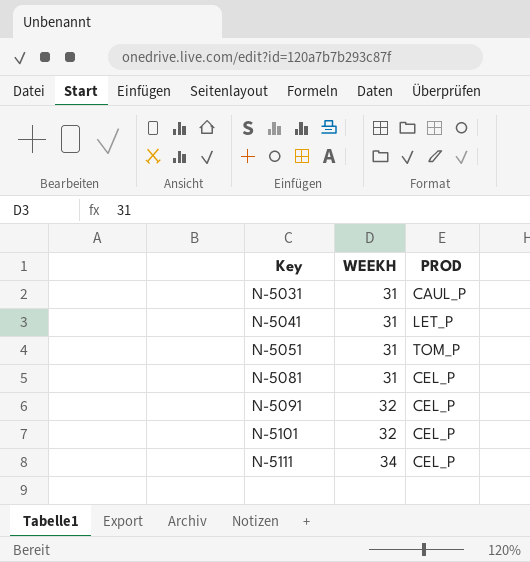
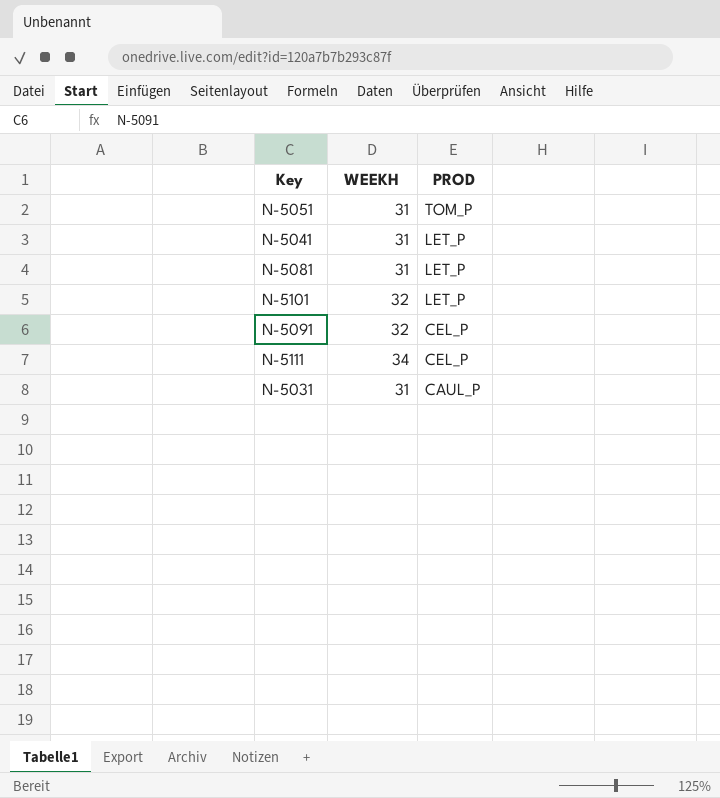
row order: Key ascending -> PROD descending
N-5081 | PROD: CEL_P -> LET_P
N-5101 | PROD: CEL_P -> LET_P

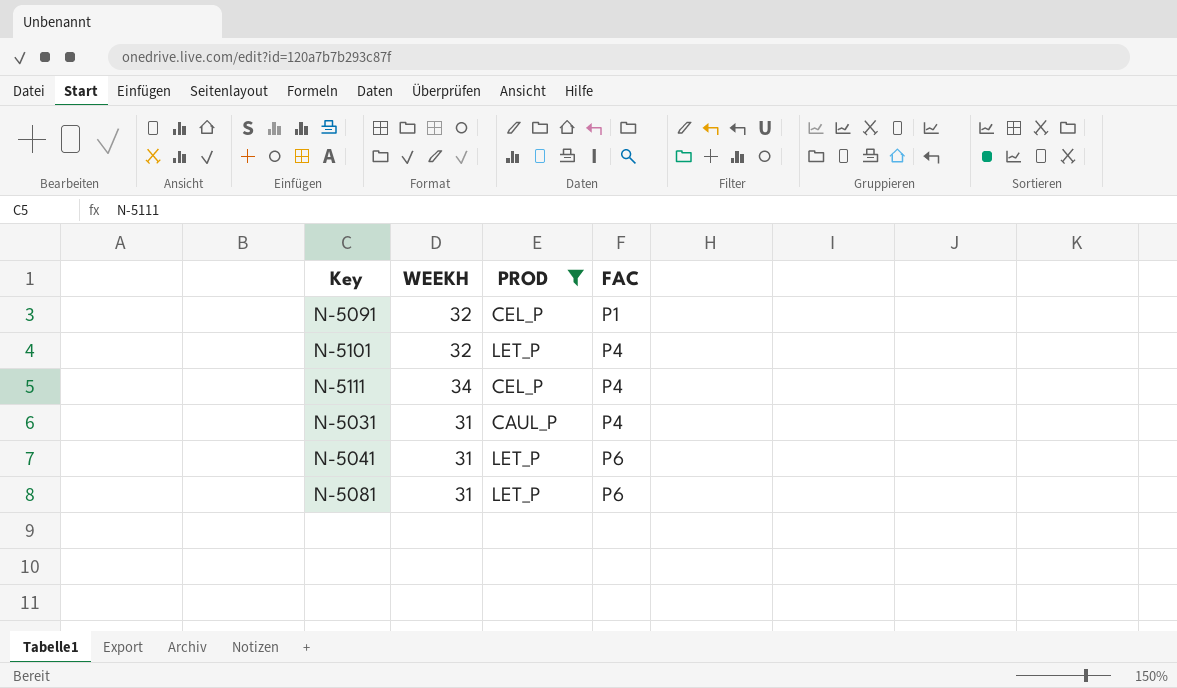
filter: none -> PROD != TOM_P
row order: PROD descending -> FAC ascending
column FAC | position: none -> 4

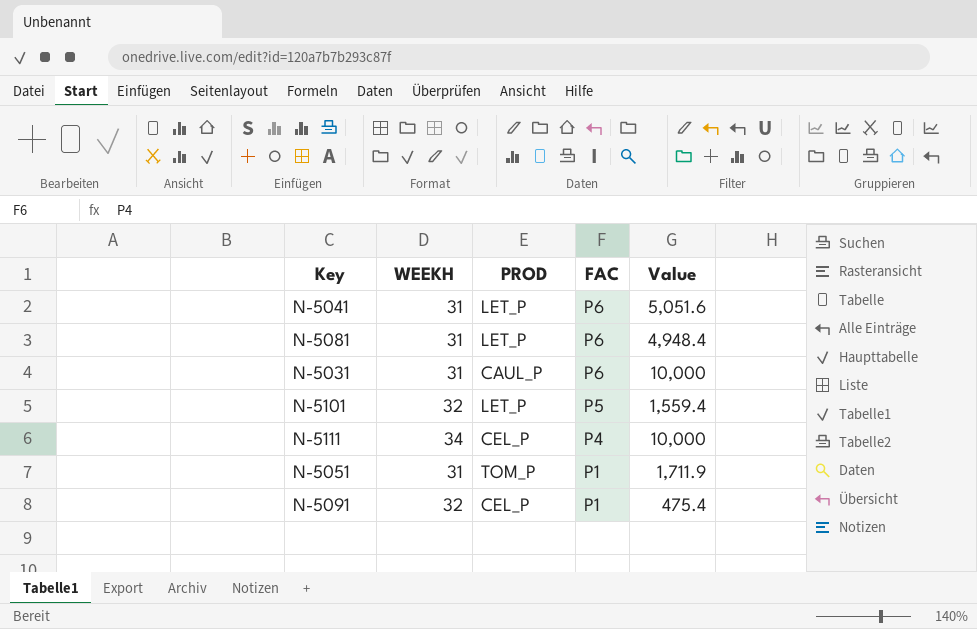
filter: PROD != TOM_P -> none
row order: FAC ascending -> FAC descending
column Value | position: none -> 5
N-5031 | FAC: P4 -> P6
N-5101 | FAC: P4 -> P5

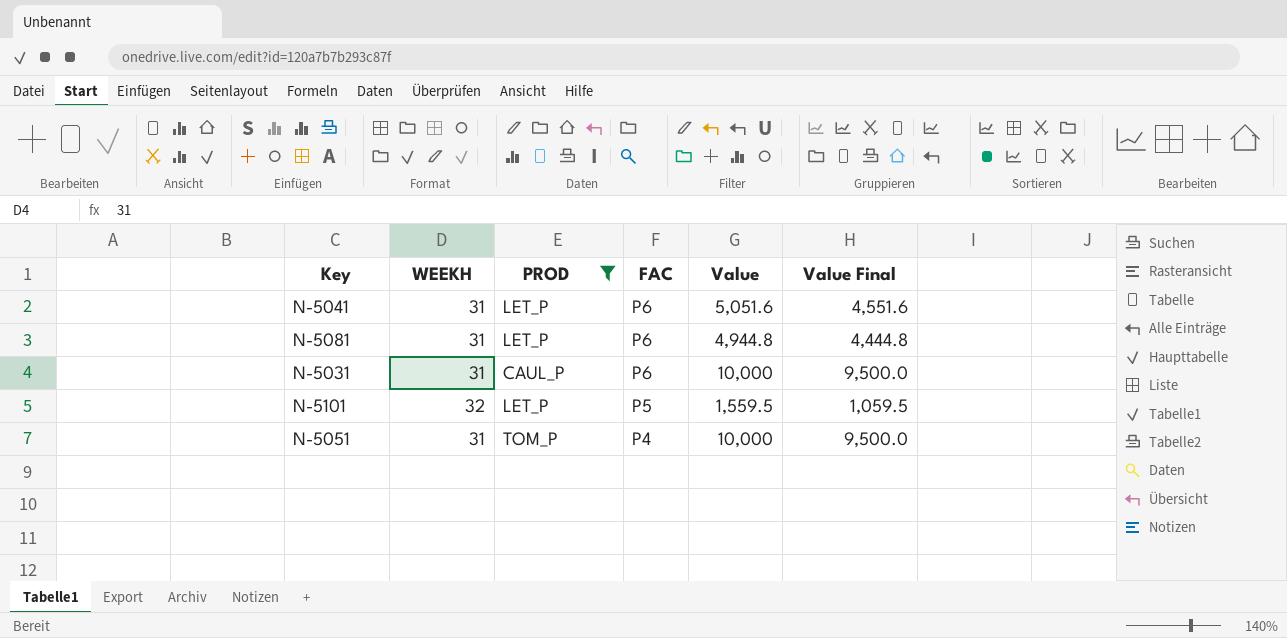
filter: none -> PROD != CEL_P
column Value Final | formula: none -> [Value] - 500
N-5081 | Value: 4,948.4 -> 4,944.8
N-5101 | Value: 1,559.4 -> 1,559.5
N-5051 | FAC: P1 -> P4
N-5051 | Value: 1,711.9 -> 10,000

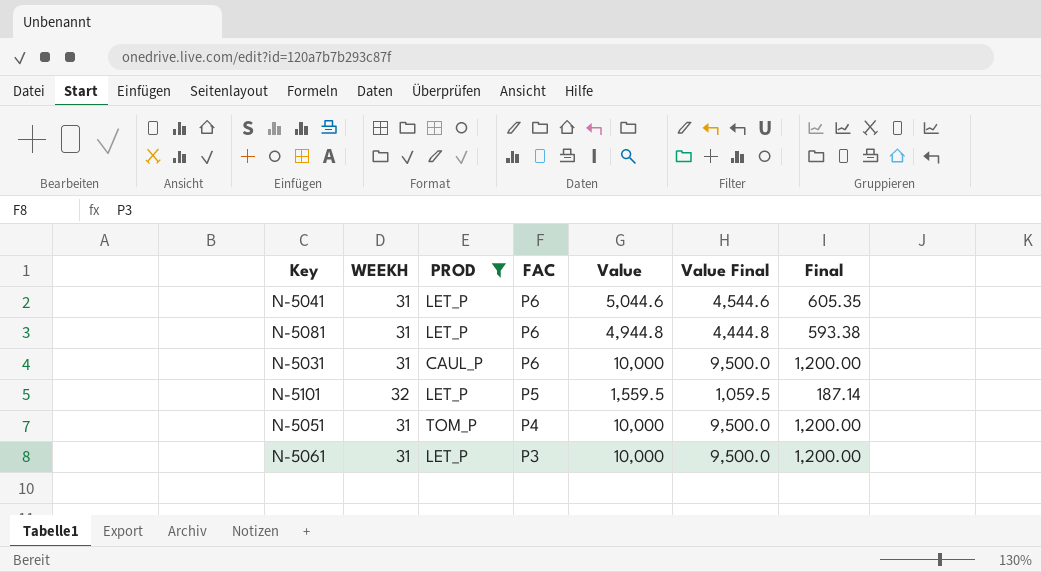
column Final | formula: none -> [Value] * 0.12
N-5041 | Value: 5,051.6 -> 5,044.6
N-5041 | Value Final: 4,551.6 -> 4,544.6
row N-5061: none -> 31 | LET_P | P3 | 10,000 | 9,500.0 | 1,200.00

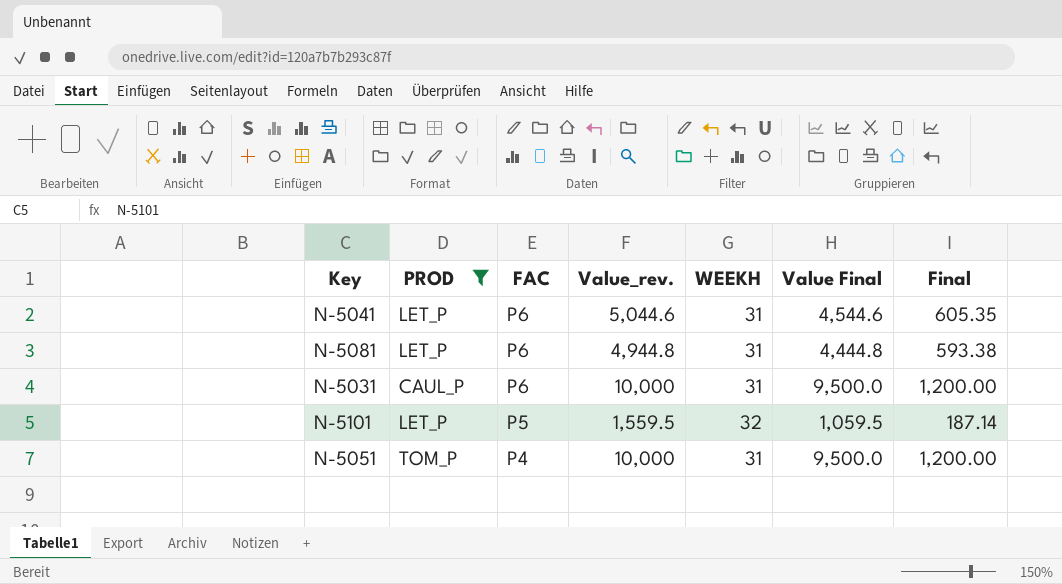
column name: Value -> Value_rev.
column WEEKH | position: 2 -> 5
row N-5061: 31 | LET_P | P3 | 10,000 | 9,500.0 | 1,200.00 -> none

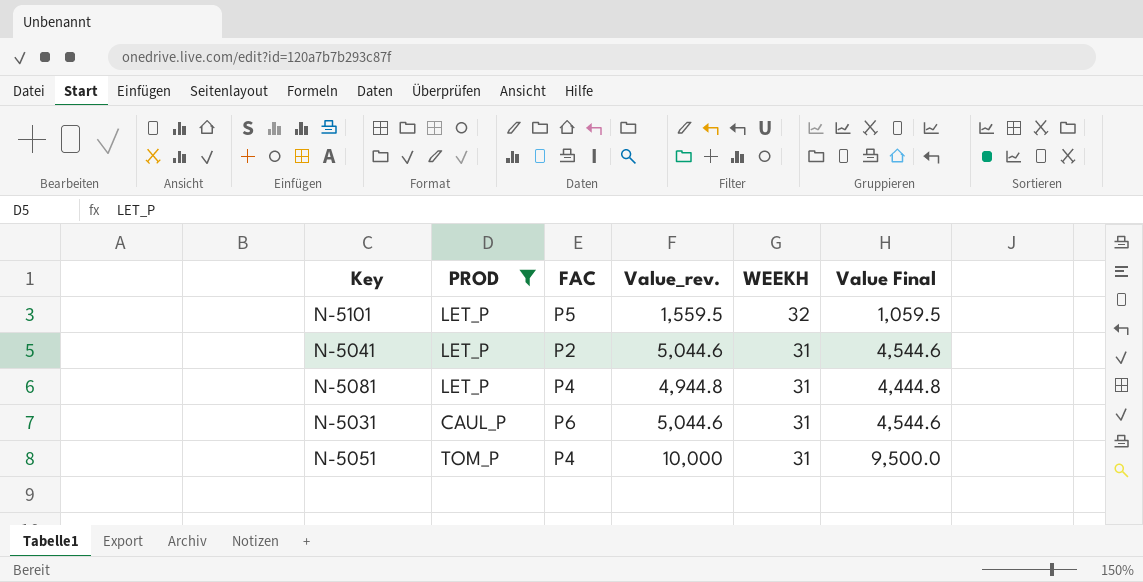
row order: FAC descending -> WEEKH descending
column Final | formula: [Value_rev.] * 0.12 -> none
N-5041 | FAC: P6 -> P2
N-5081 | FAC: P6 -> P4
N-5031 | Value_rev.: 10,000 -> 5,044.6
N-5031 | Value Final: 9,500.0 -> 4,544.6

